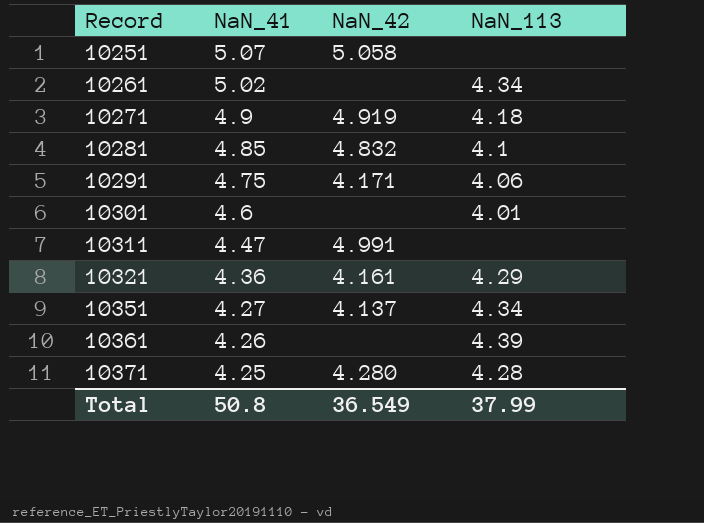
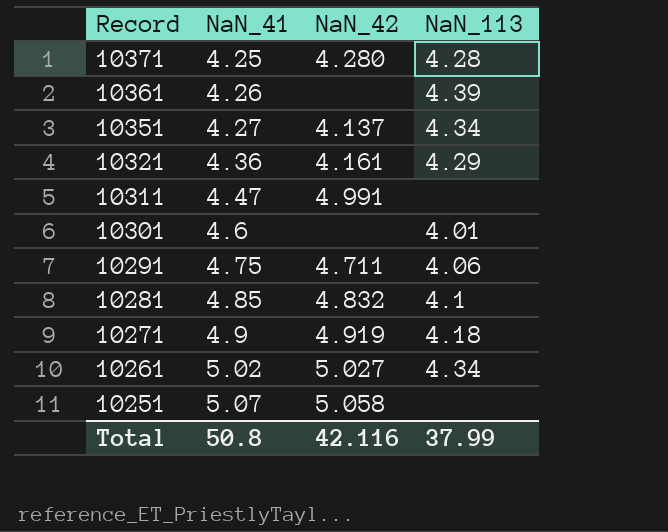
row order: Record ascending -> Record descending
10291 | NaN_42: 4.171 -> 4.711
10261 | NaN_42: none -> 5.027
Total | NaN_42: 36.549 -> 42.116

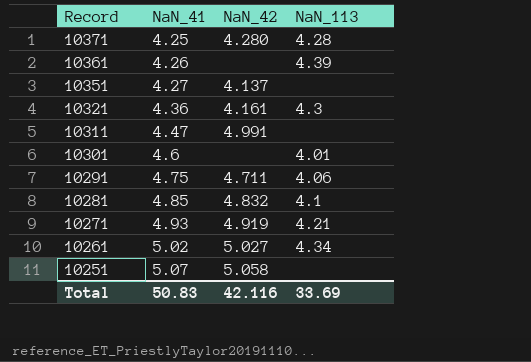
10351 | NaN_113: 4.34 -> none
10321 | NaN_113: 4.29 -> 4.3
10271 | NaN_41: 4.9 -> 4.93
10271 | NaN_113: 4.18 -> 4.21
Total | NaN_41: 50.8 -> 50.83
Total | NaN_113: 37.99 -> 33.69

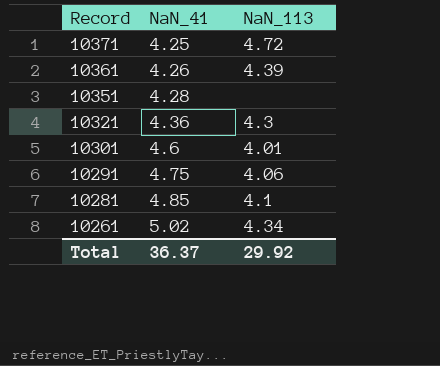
column NaN_42 | position: 3 -> none
row 10311: 4.47 | 4.991 | none -> none
row 10271: 4.93 | 4.919 | 4.21 -> none
row 10251: 5.07 | 5.058 | none -> none
10371 | NaN_113: 4.28 -> 4.72
10351 | NaN_41: 4.27 -> 4.28
Total | NaN_41: 50.83 -> 36.37
Total | NaN_113: 33.69 -> 29.92

